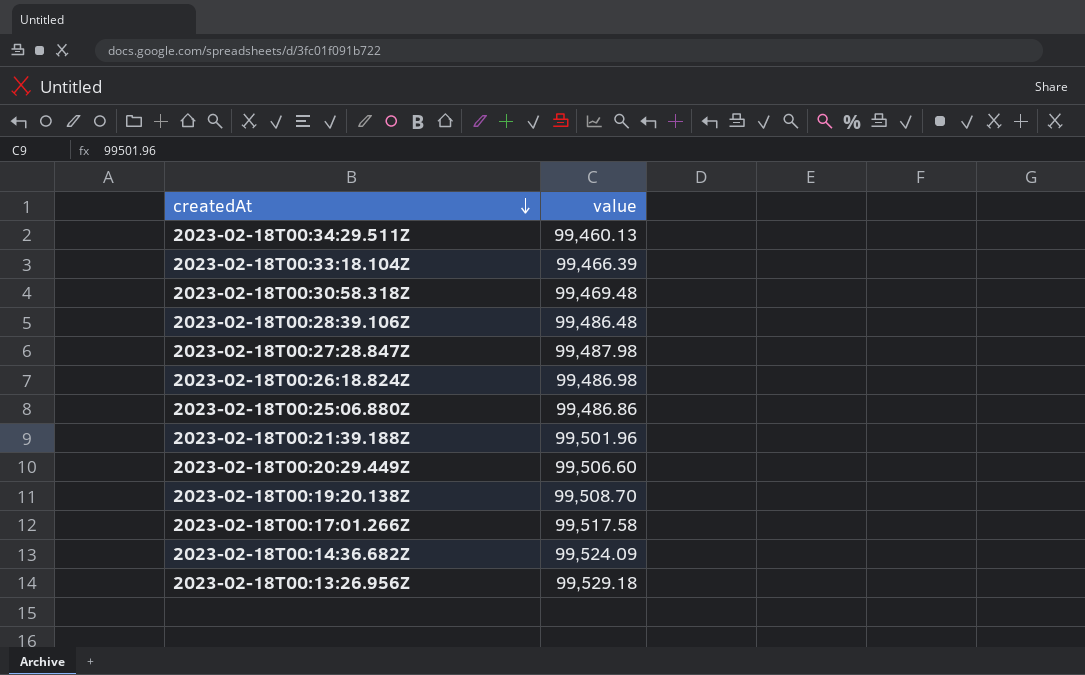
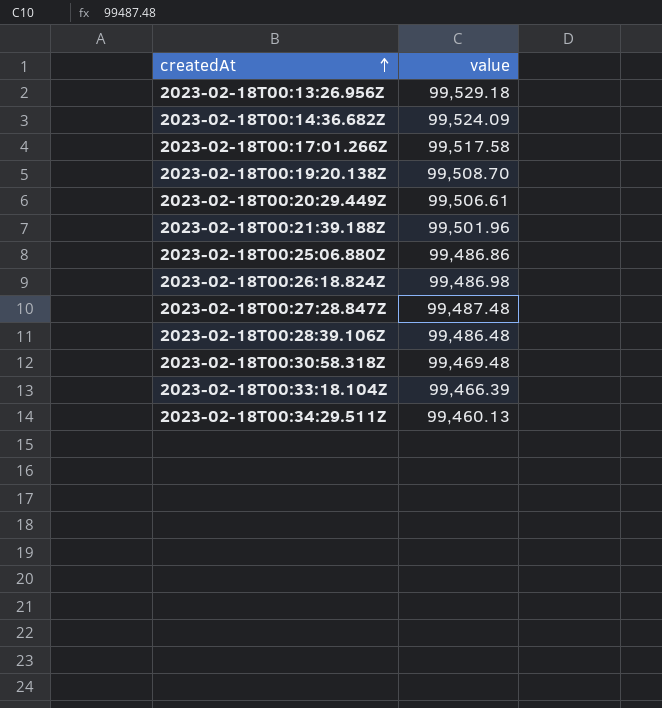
row order: createdAt descending -> createdAt ascending
2023-02-18T00:20:29.449Z | value: 99,506.60 -> 99,506.61
2023-02-18T00:27:28.847Z | value: 99,487.98 -> 99,487.48

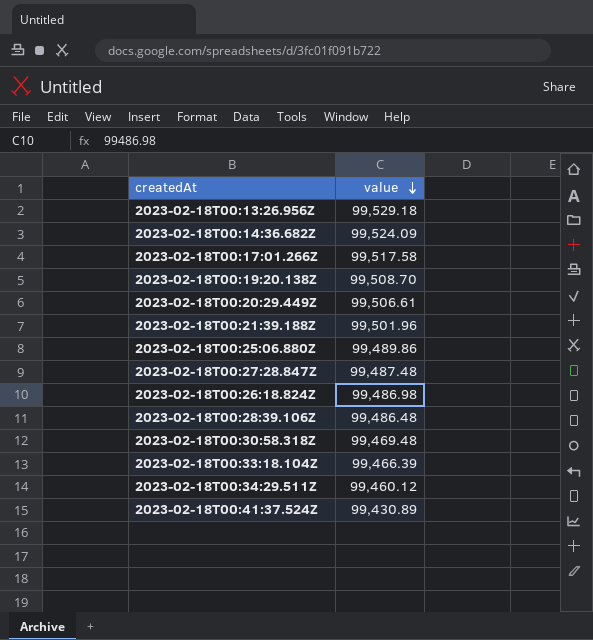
row order: createdAt ascending -> value descending
2023-02-18T00:25:06.880Z | value: 99,486.86 -> 99,489.86
2023-02-18T00:34:29.511Z | value: 99,460.13 -> 99,460.12
row 2023-02-18T00:41:37.524Z: none -> 99,430.89

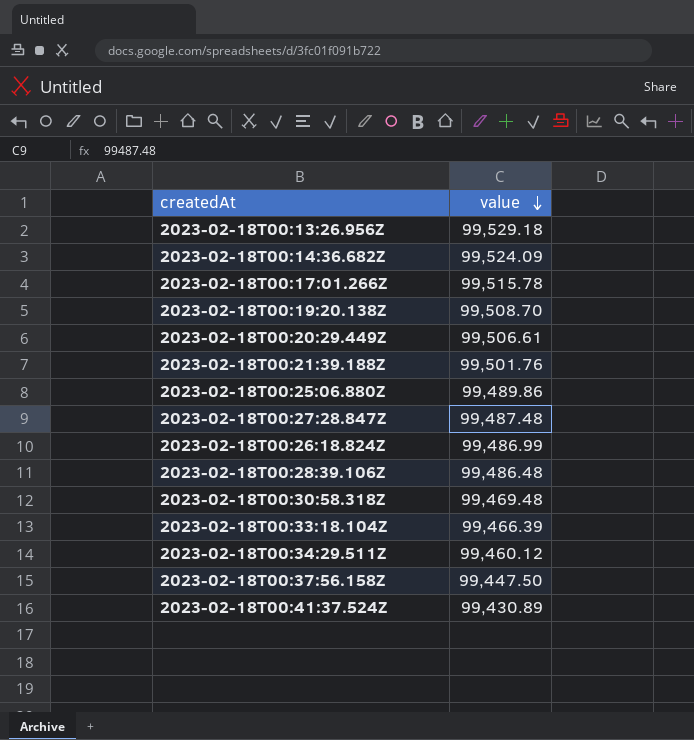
2023-02-18T00:17:01.266Z | value: 99,517.58 -> 99,515.78
2023-02-18T00:21:39.188Z | value: 99,501.96 -> 99,501.76
2023-02-18T00:26:18.824Z | value: 99,486.98 -> 99,486.99
row 2023-02-18T00:37:56.158Z: none -> 99,447.50

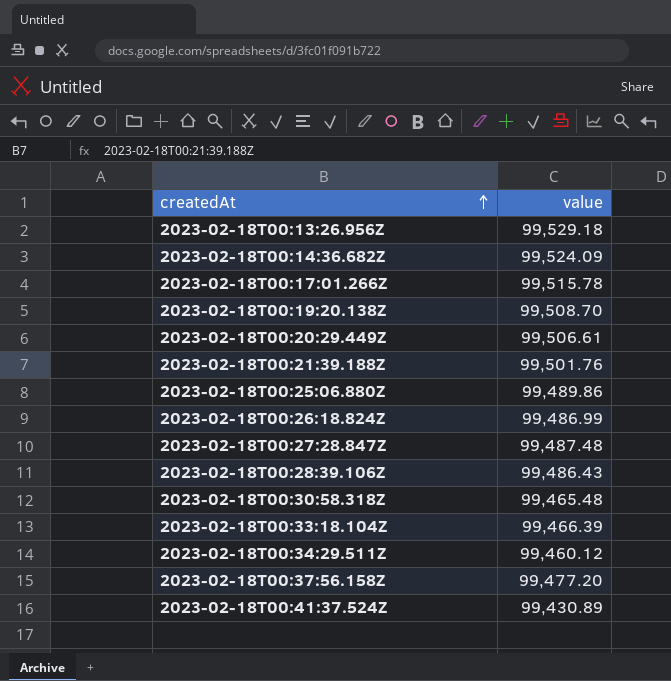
row order: value descending -> createdAt ascending
2023-02-18T00:28:39.106Z | value: 99,486.48 -> 99,486.43
2023-02-18T00:30:58.318Z | value: 99,469.48 -> 99,465.48
2023-02-18T00:37:56.158Z | value: 99,447.50 -> 99,477.20

